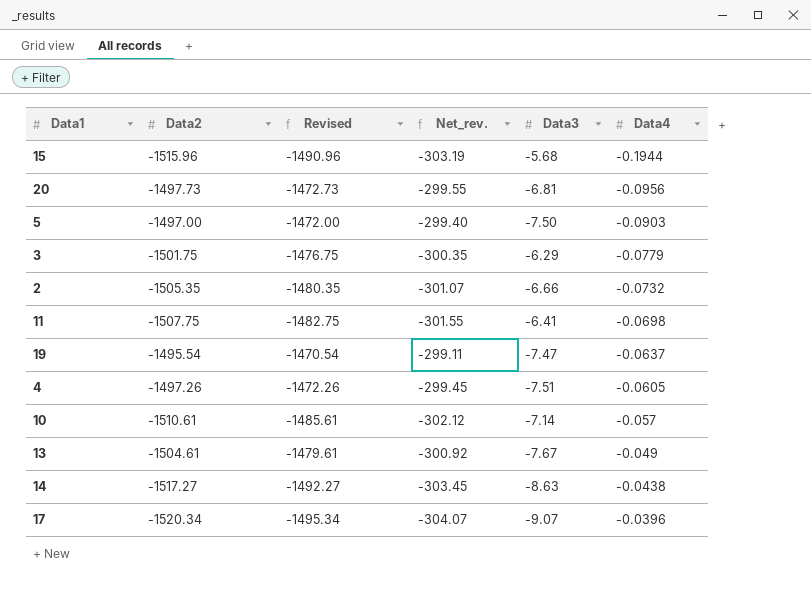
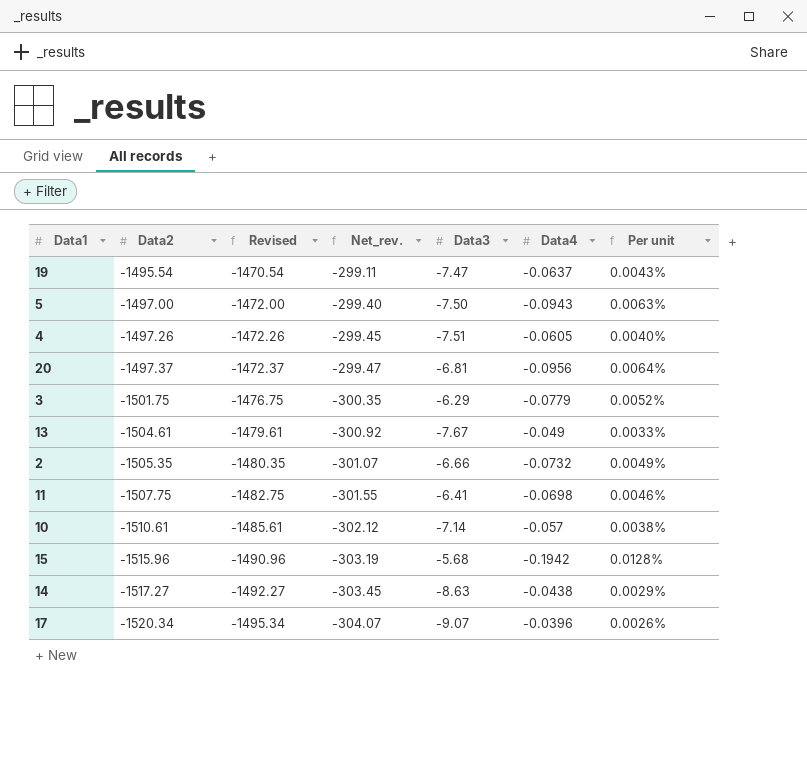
row order: Data4 ascending -> Data2 descending
column Per unit | formula: none -> [Data4] / [Data2]
5 | Data4: -0.0903 -> -0.0943
20 | Data2: -1497.73 -> -1497.37
20 | Revised: -1472.73 -> -1472.37
20 | Net_rev.: -299.55 -> -299.47
15 | Data4: -0.1944 -> -0.1942

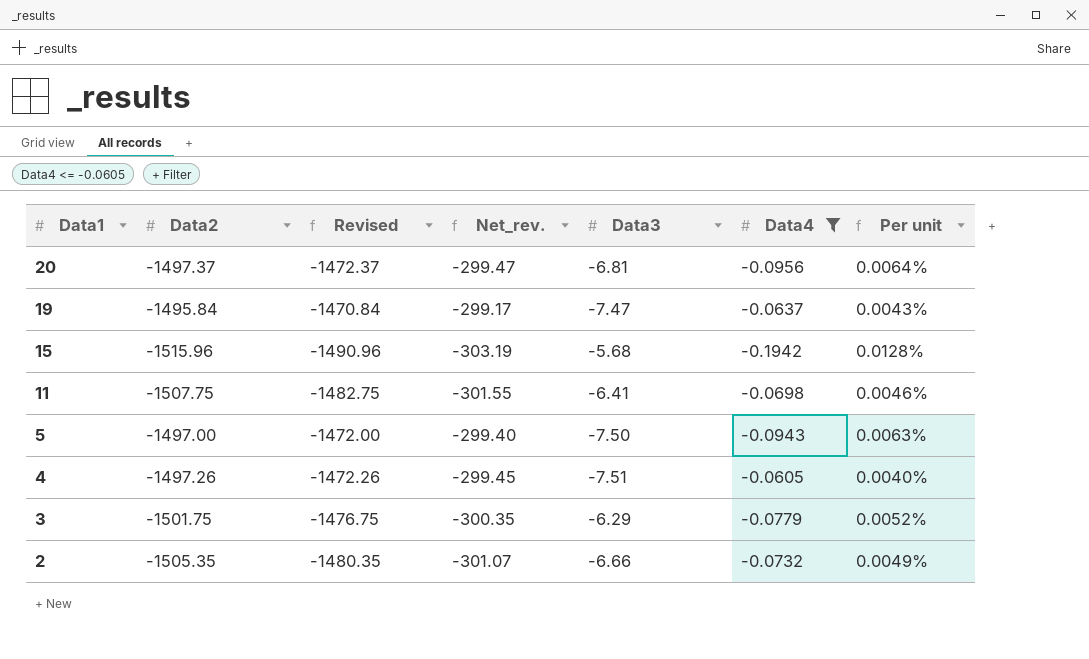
filter: none -> Data4 <= -0.0605
row order: Data2 descending -> Data1 descending
19 | Data2: -1495.54 -> -1495.84
19 | Revised: -1470.54 -> -1470.84
19 | Net_rev.: -299.11 -> -299.17

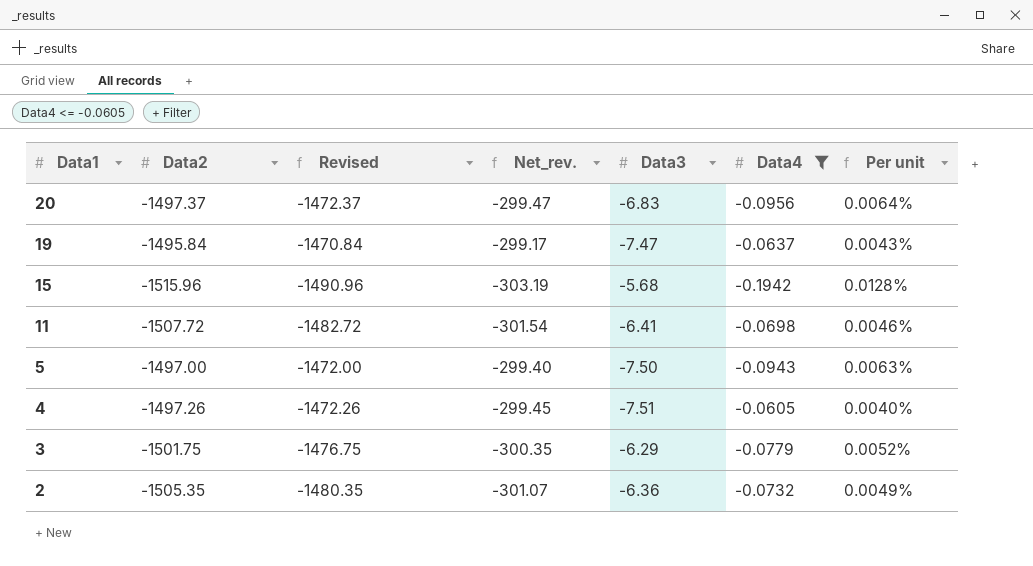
20 | Data3: -6.81 -> -6.83
11 | Data2: -1507.75 -> -1507.72
11 | Revised: -1482.75 -> -1482.72
11 | Net_rev.: -301.55 -> -301.54
2 | Data3: -6.66 -> -6.36

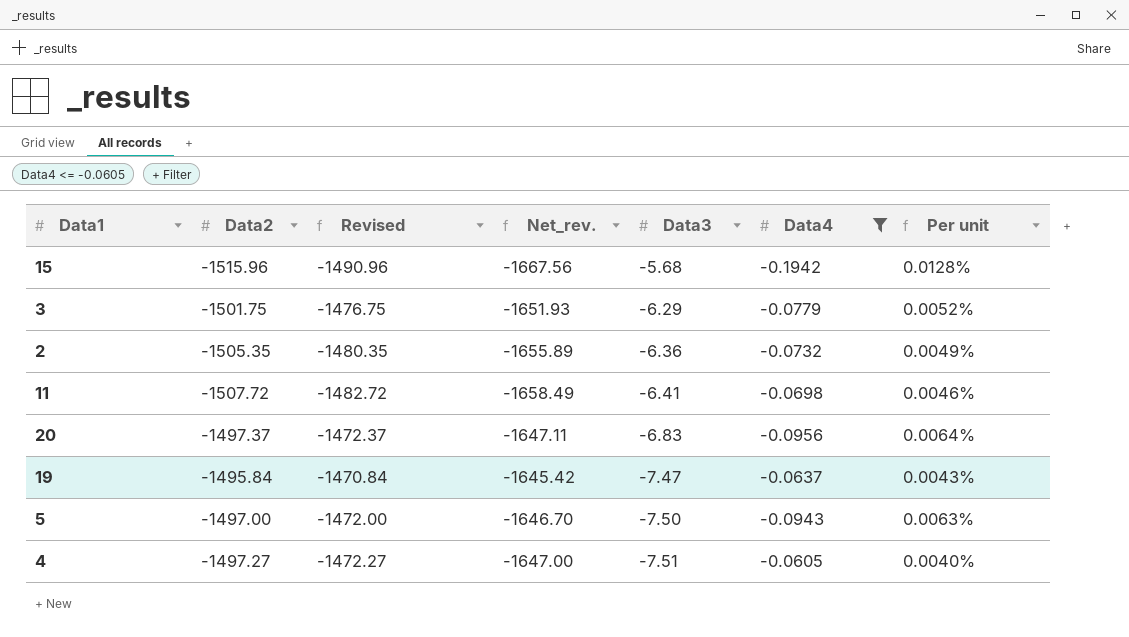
row order: Data1 descending -> Data3 descending
column Net_rev. | formula: [Data2] * 0.2 -> [Data2] * 1.1
4 | Data2: -1497.26 -> -1497.27
4 | Revised: -1472.26 -> -1472.27

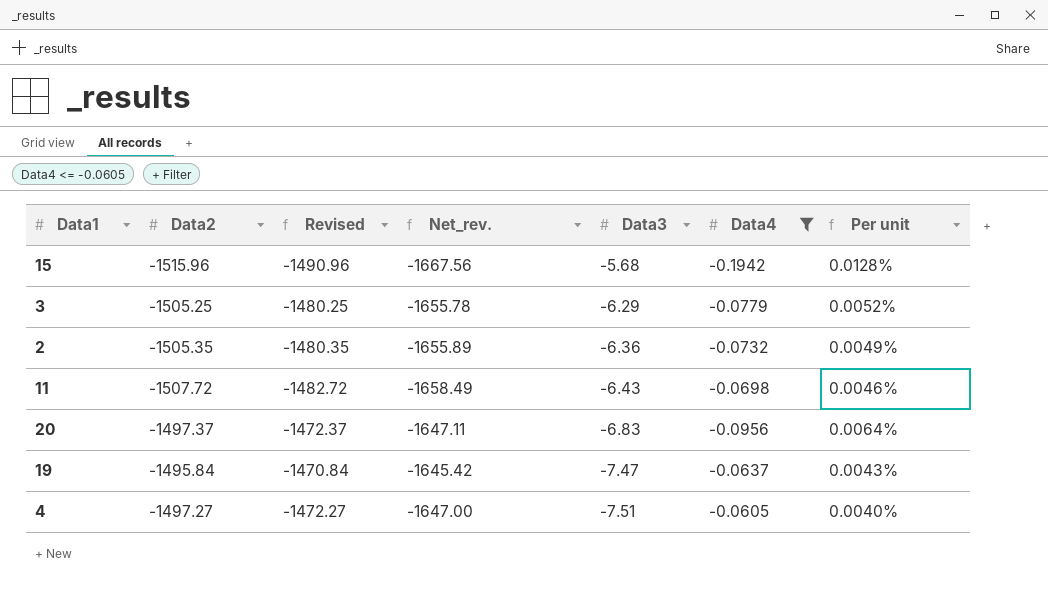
row 5: -1497.00 | -1472.00 | -1646.70 | -7.50 | -0.0943 | 0.0063% -> none
3 | Data2: -1501.75 -> -1505.25
3 | Revised: -1476.75 -> -1480.25
3 | Net_rev.: -1651.93 -> -1655.78
11 | Data3: -6.41 -> -6.43

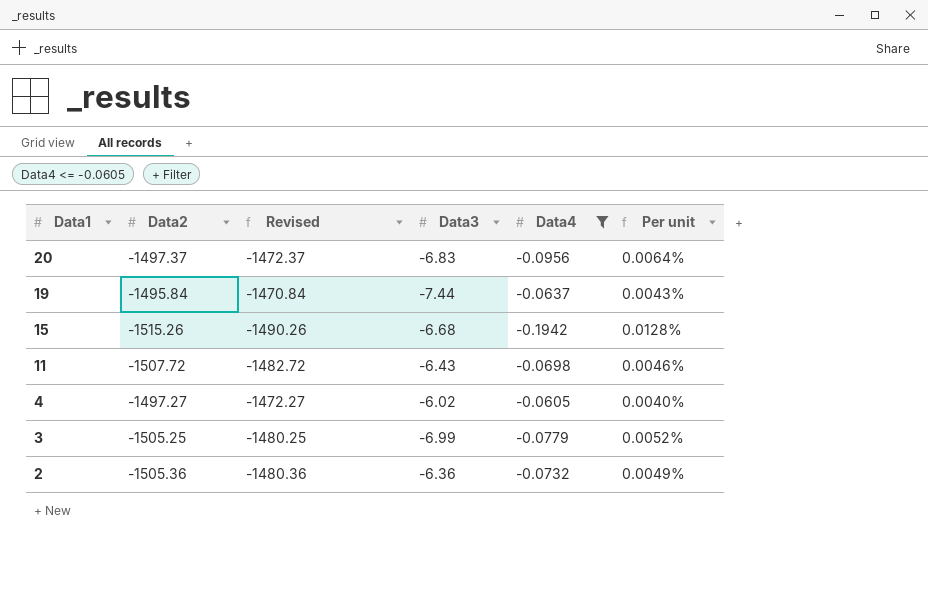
row order: Data3 descending -> Data1 descending
column Net_rev. | formula: [Data2] * 1.1 -> none
19 | Data3: -7.47 -> -7.44
15 | Data2: -1515.96 -> -1515.26
15 | Revised: -1490.96 -> -1490.26
15 | Data3: -5.68 -> -6.68
4 | Data3: -7.51 -> -6.02
3 | Data3: -6.29 -> -6.99
2 | Data2: -1505.35 -> -1505.36
2 | Revised: -1480.35 -> -1480.36

